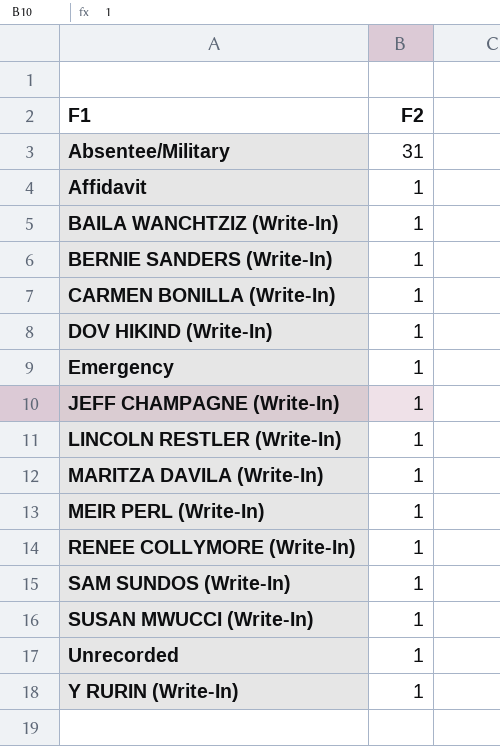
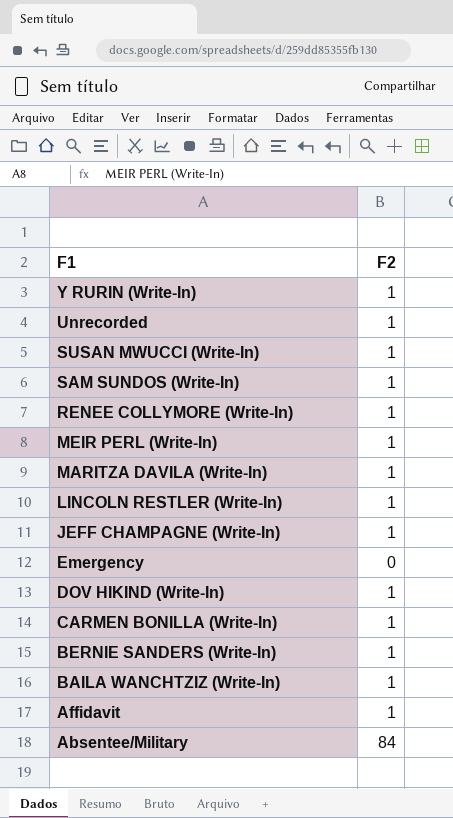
row order: F1 ascending -> F1 descending
Emergency | F2: 1 -> 0
Absentee/Military | F2: 31 -> 84

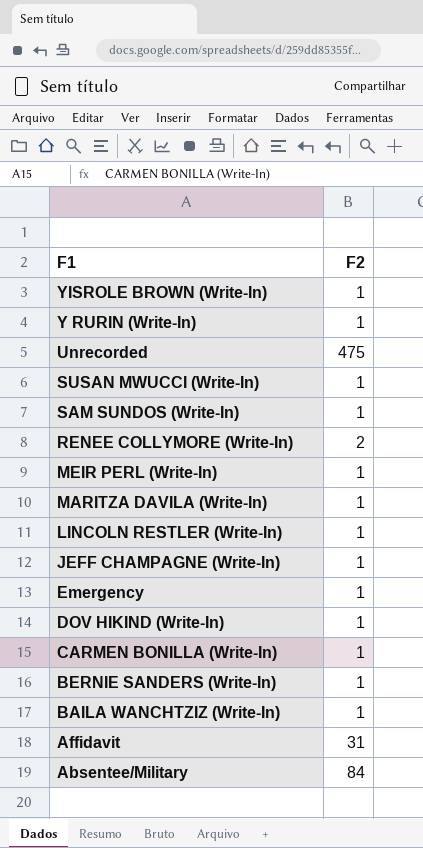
row YISROLE BROWN (Write-In): none -> 1
Unrecorded | F2: 1 -> 475
RENEE COLLYMORE (Write-In) | F2: 1 -> 2
Emergency | F2: 0 -> 1
Affidavit | F2: 1 -> 31

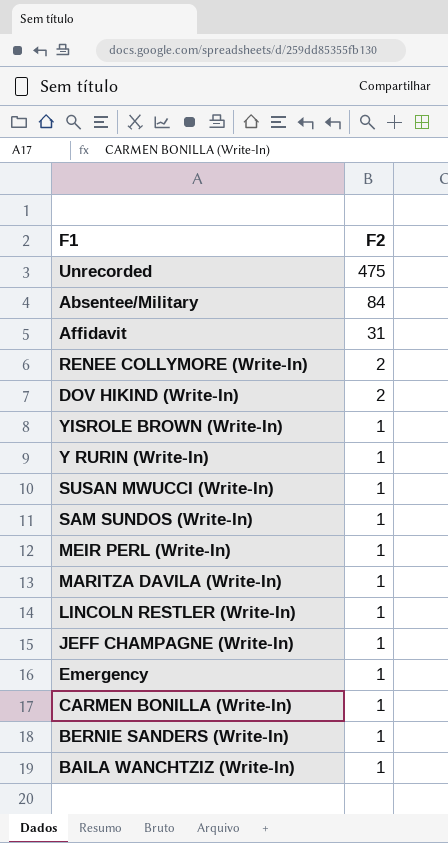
row order: F1 descending -> F2 descending
DOV HIKIND (Write-In) | F2: 1 -> 2

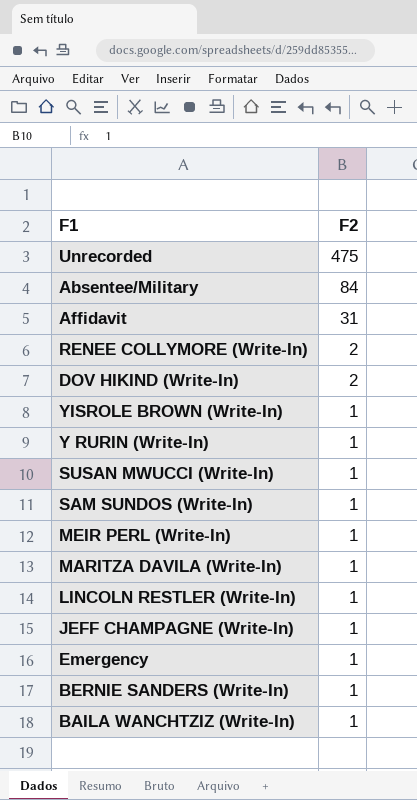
row CARMEN BONILLA (Write-In): 1 -> none

